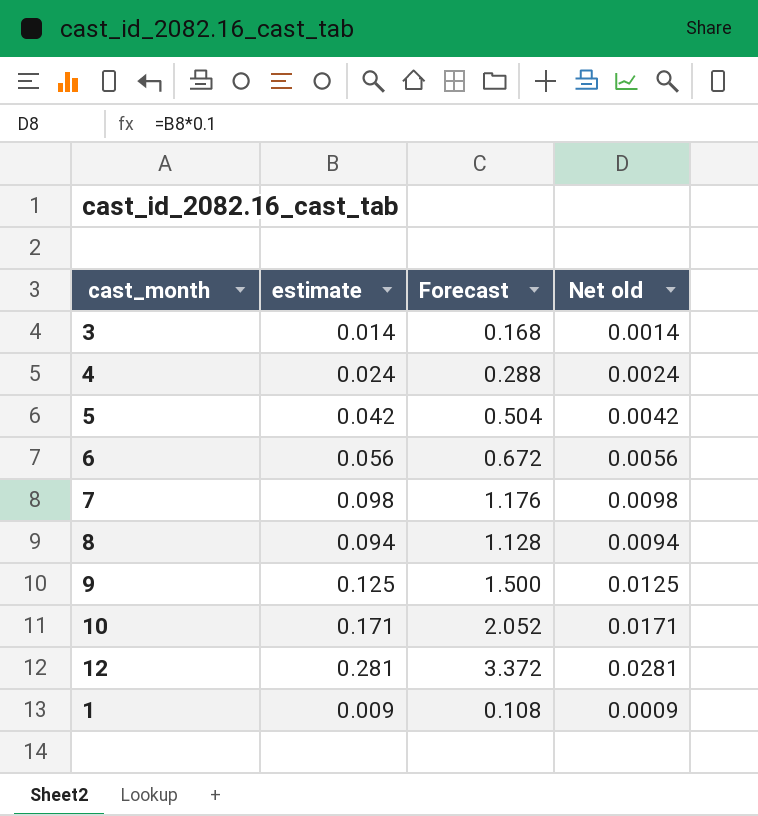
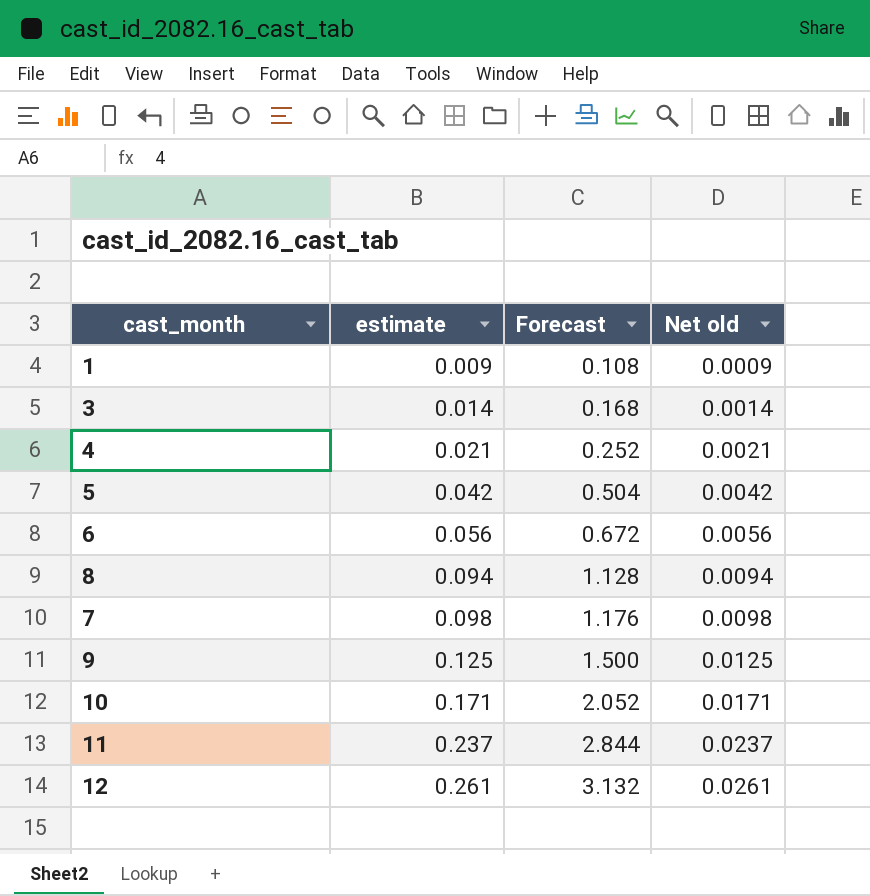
row order: none -> estimate ascending
4 | estimate: 0.024 -> 0.021
4 | Forecast: 0.288 -> 0.252
4 | Net old: 0.0024 -> 0.0021
row 11: none -> 0.237 | 2.844 | 0.0237
12 | estimate: 0.281 -> 0.261
12 | Forecast: 3.372 -> 3.132
12 | Net old: 0.0281 -> 0.0261

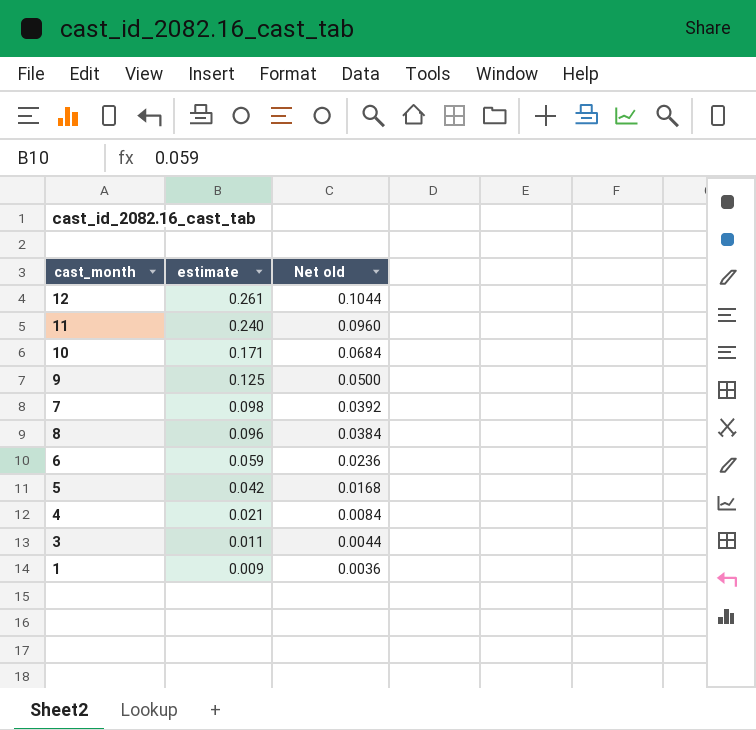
row order: estimate ascending -> estimate descending
column Forecast | formula: [estimate] * 12 -> none
column Net old | formula: [estimate] * 0.1 -> [estimate] * 0.4
11 | estimate: 0.237 -> 0.240
8 | estimate: 0.094 -> 0.096
6 | estimate: 0.056 -> 0.059
3 | estimate: 0.014 -> 0.011

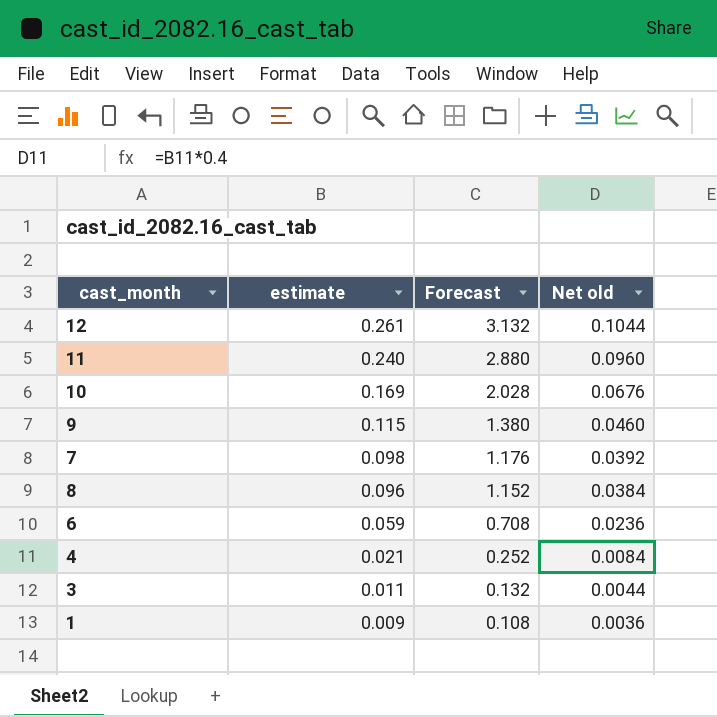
column Forecast | formula: none -> [estimate] * 12
row 5: 0.042 | 0.0168 -> none
10 | estimate: 0.171 -> 0.169
10 | Net old: 0.0684 -> 0.0676
9 | estimate: 0.125 -> 0.115
9 | Net old: 0.0500 -> 0.0460

